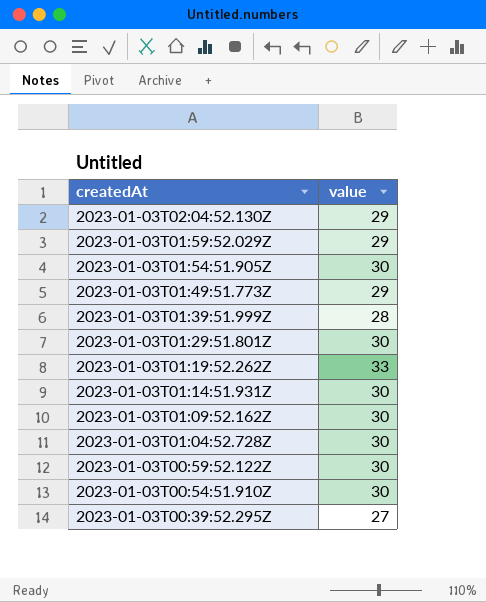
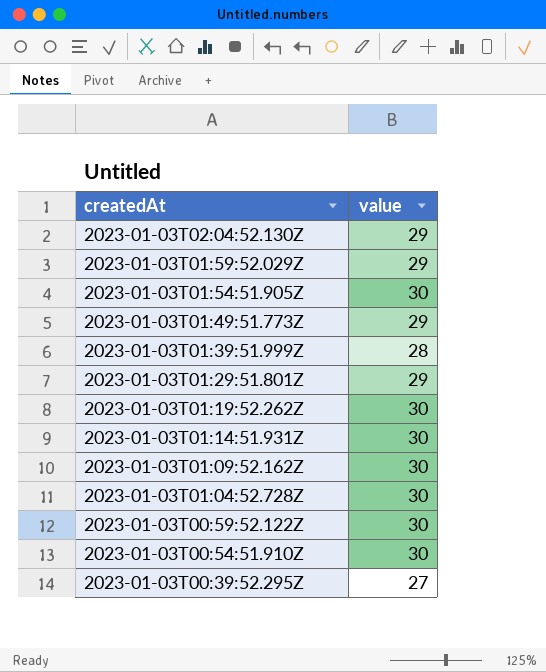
2023-01-03T01:29:51.801Z | value: 30 -> 29
2023-01-03T01:19:52.262Z | value: 33 -> 30

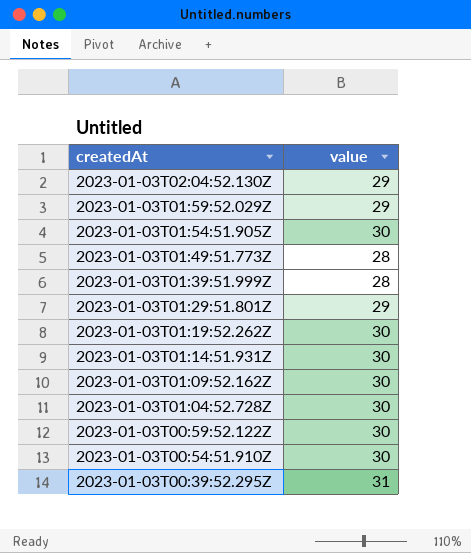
2023-01-03T01:49:51.773Z | value: 29 -> 28
2023-01-03T00:39:52.295Z | value: 27 -> 31

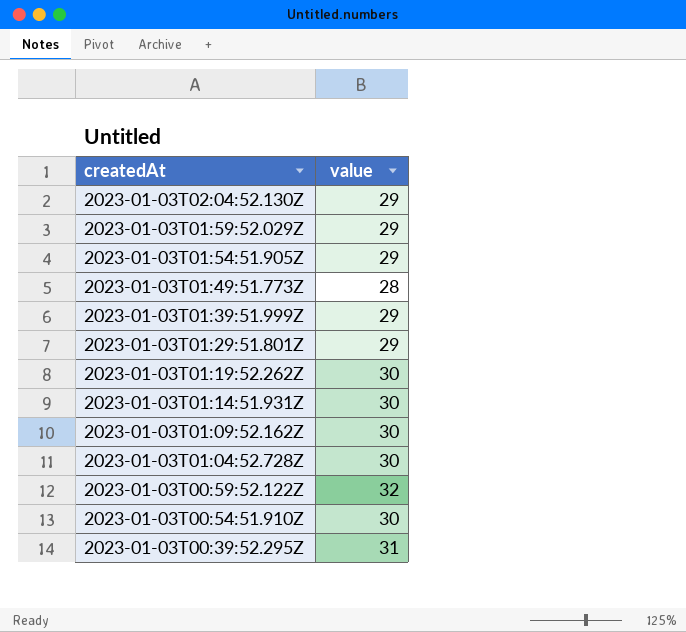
2023-01-03T01:54:51.905Z | value: 30 -> 29
2023-01-03T01:39:51.999Z | value: 28 -> 29
2023-01-03T00:59:52.122Z | value: 30 -> 32

